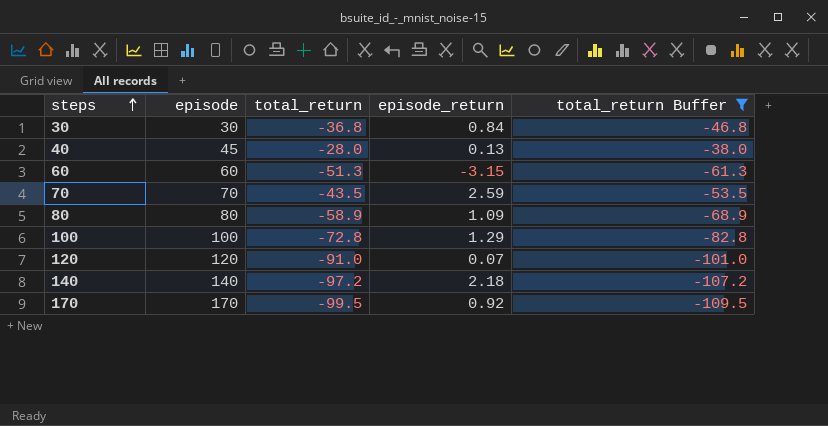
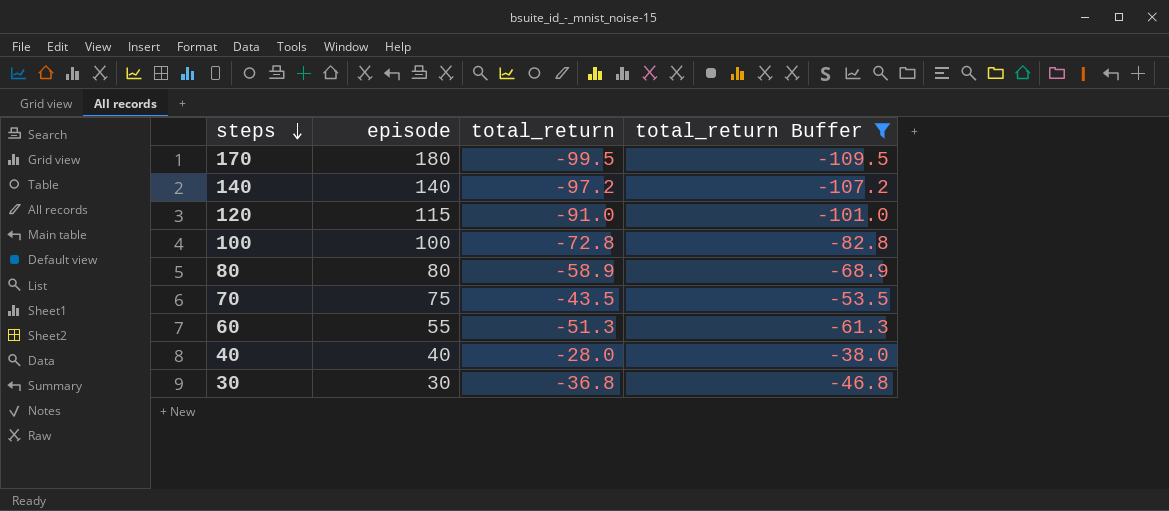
row order: steps ascending -> steps descending
column episode_return | position: 4 -> none
170 | episode: 170 -> 180
120 | episode: 120 -> 115
70 | episode: 70 -> 75
60 | episode: 60 -> 55
40 | episode: 45 -> 40

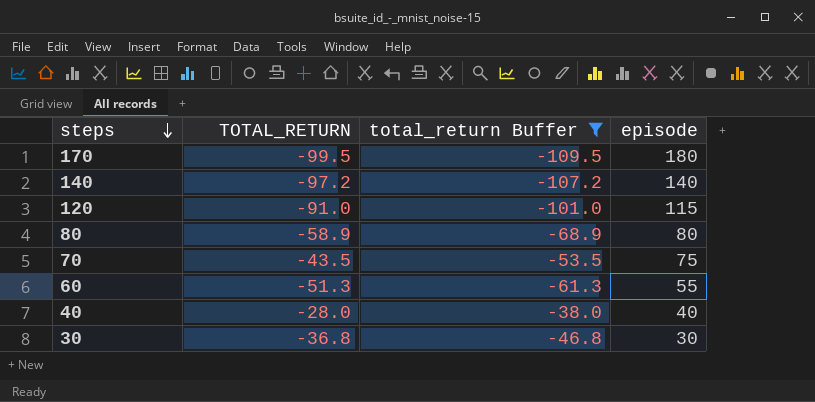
column name: total_return -> TOTAL_RETURN
column episode | position: 2 -> 4
row 100: 100 | -72.8 | -82.8 -> none

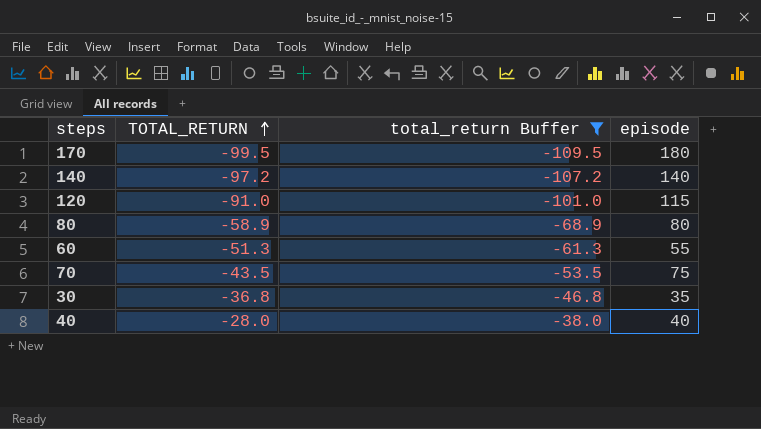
row order: steps descending -> TOTAL_RETURN ascending
30 | episode: 30 -> 35

